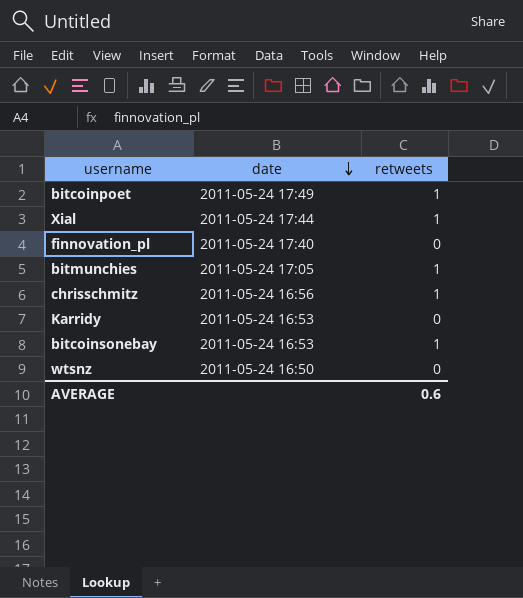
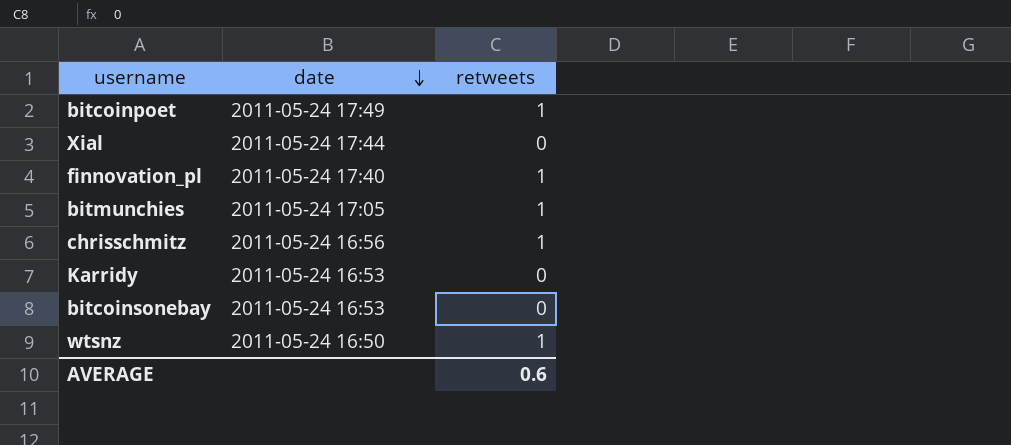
Xial | retweets: 1 -> 0
finnovation_pl | retweets: 0 -> 1
bitcoinsonebay | retweets: 1 -> 0
wtsnz | retweets: 0 -> 1

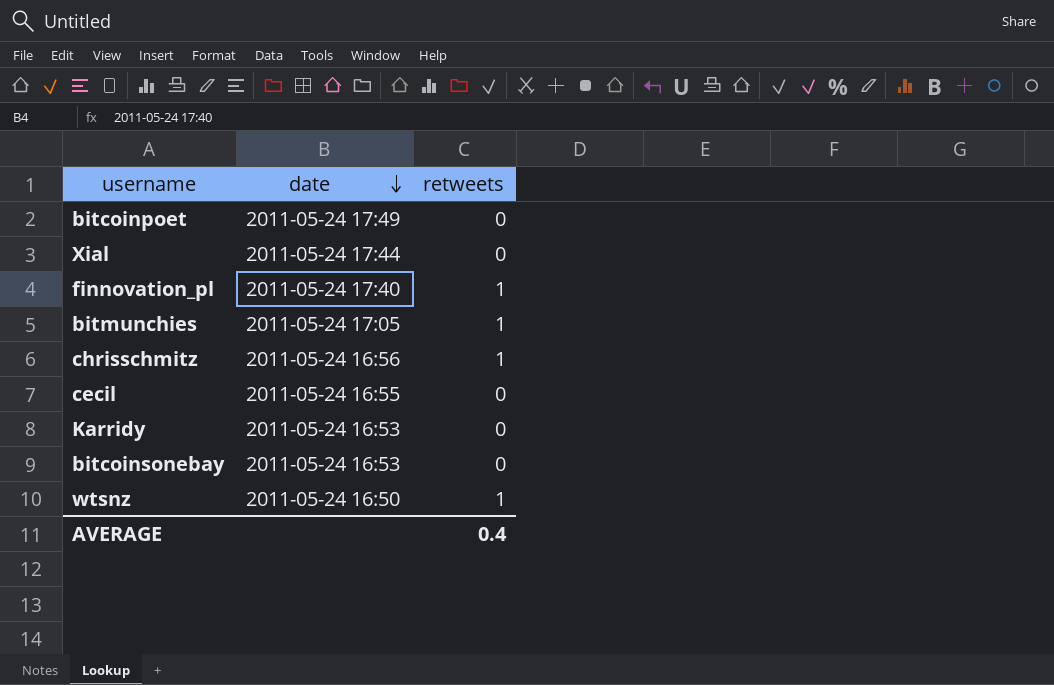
bitcoinpoet | retweets: 1 -> 0
row cecil: none -> 2011-05-24 16:55 | 0
AVERAGE | retweets: 0.6 -> 0.4

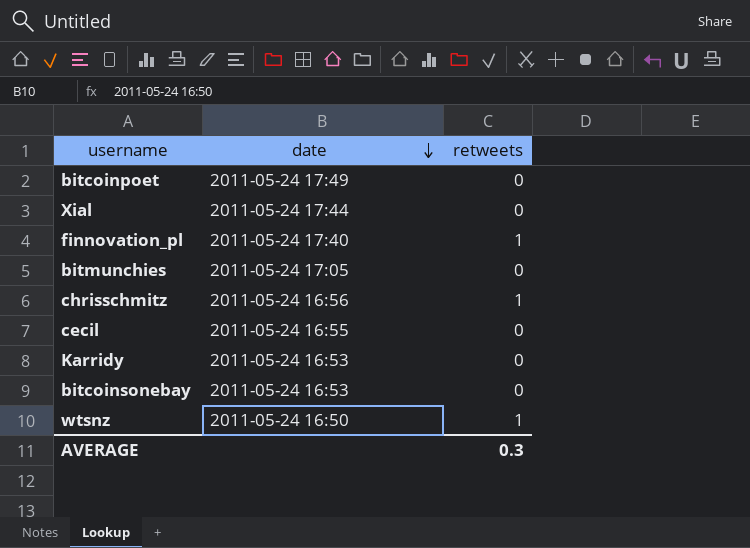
bitmunchies | retweets: 1 -> 0
AVERAGE | retweets: 0.4 -> 0.3

